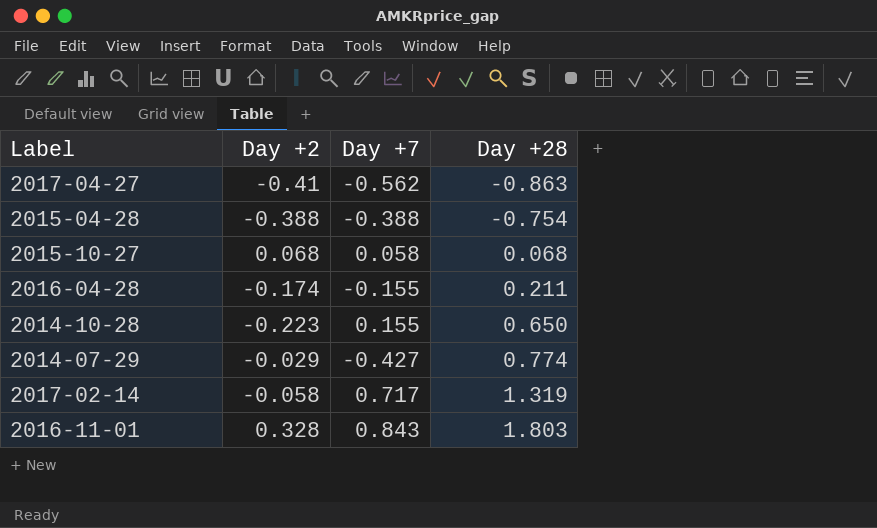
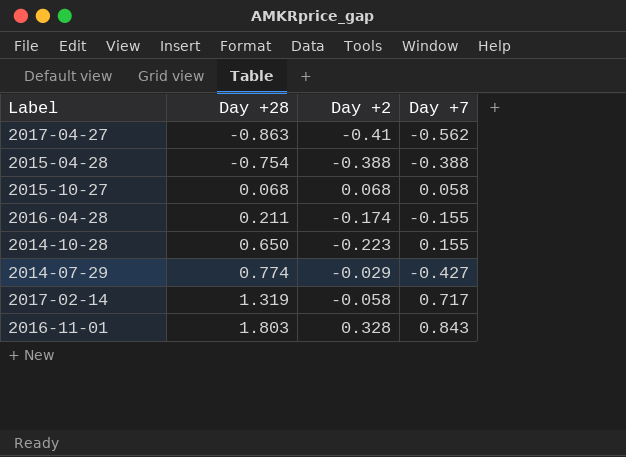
column Day +28 | position: 4 -> 2

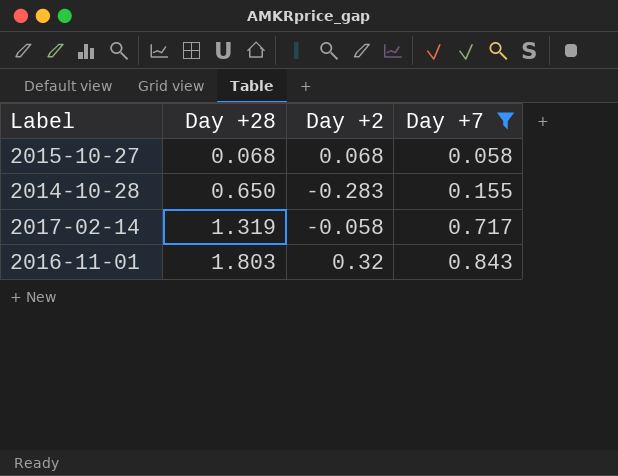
filter: none -> Day +7 >= 0.058
2014-10-28 | Day +2: -0.223 -> -0.283
2016-11-01 | Day +2: 0.328 -> 0.32

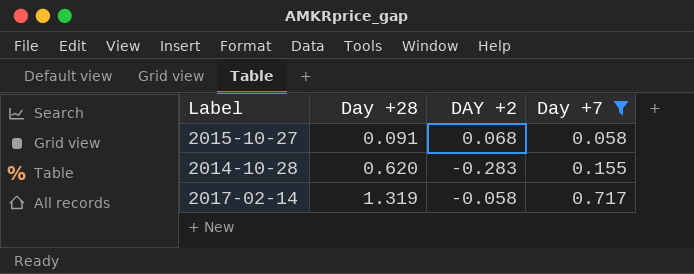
column name: Day +2 -> DAY +2
row 2016-11-01: 1.803 | 0.32 | 0.843 -> none
2015-10-27 | Day +28: 0.068 -> 0.091
2014-10-28 | Day +28: 0.650 -> 0.620

